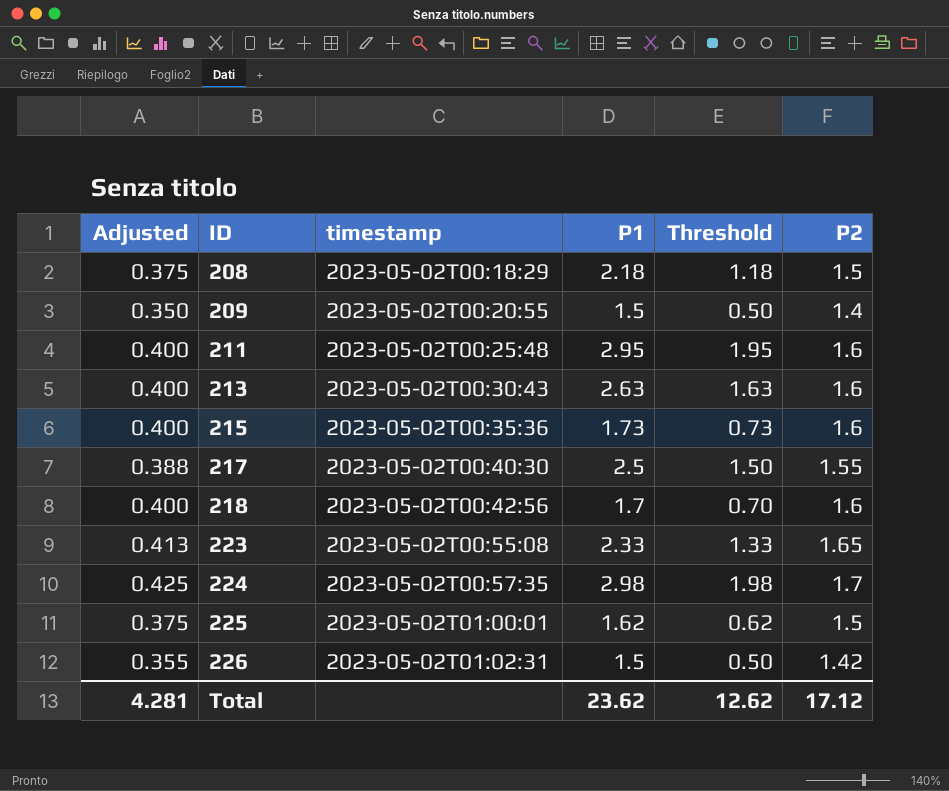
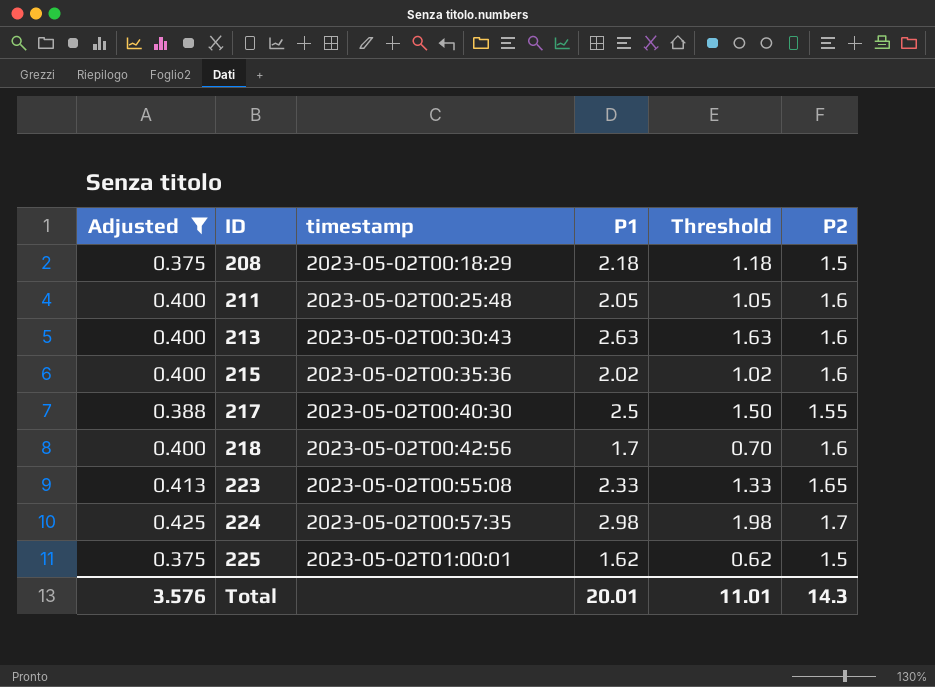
filter: none -> Adjusted >= 0.375
211 | P1: 2.95 -> 2.05
211 | Threshold: 1.95 -> 1.05
215 | P1: 1.73 -> 2.02
215 | Threshold: 0.73 -> 1.02
Total | Adjusted: 4.281 -> 3.576
Total | P1: 23.62 -> 20.01
Total | Threshold: 12.62 -> 11.01
Total | P2: 17.12 -> 14.3

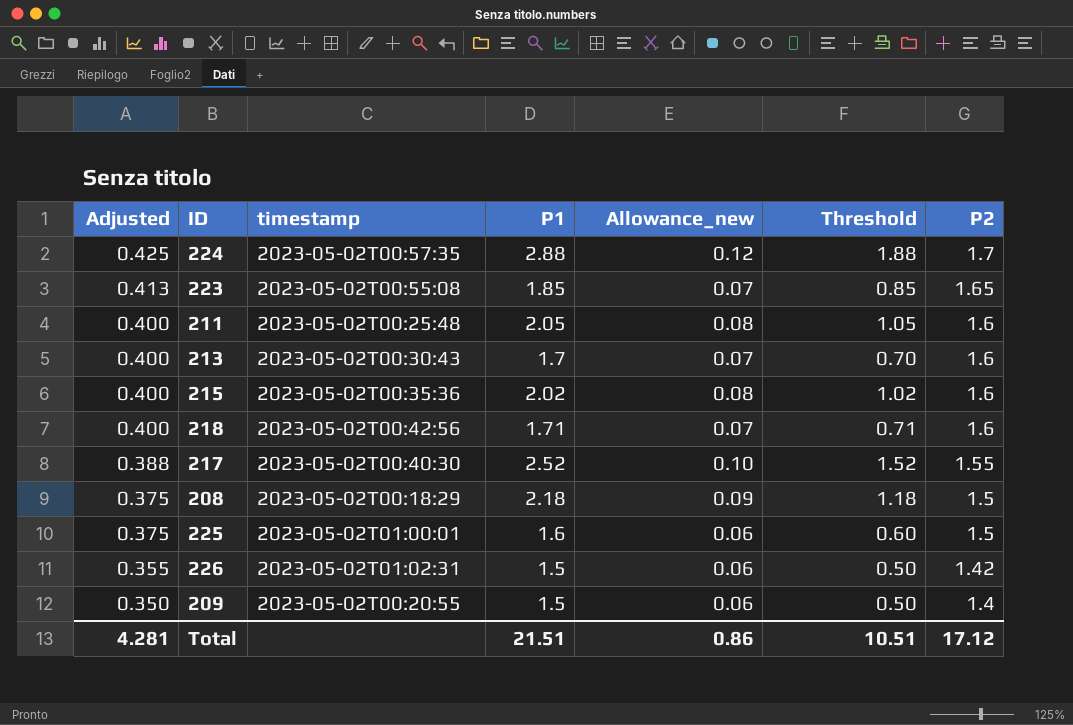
filter: Adjusted >= 0.375 -> none
row order: ID ascending -> Adjusted descending
column Allowance_new | formula: none -> [P1] * 0.04
224 | P1: 2.98 -> 2.88
224 | Threshold: 1.98 -> 1.88
223 | P1: 2.33 -> 1.85
223 | Threshold: 1.33 -> 0.85
213 | P1: 2.63 -> 1.7
213 | Threshold: 1.63 -> 0.70
218 | P1: 1.7 -> 1.71
218 | Threshold: 0.70 -> 0.71
217 | P1: 2.5 -> 2.52
217 | Threshold: 1.50 -> 1.52
225 | P1: 1.62 -> 1.6
225 | Threshold: 0.62 -> 0.60
Total | Adjusted: 3.576 -> 4.281
Total | P1: 20.01 -> 21.51
Total | Threshold: 11.01 -> 10.51
Total | P2: 14.3 -> 17.12

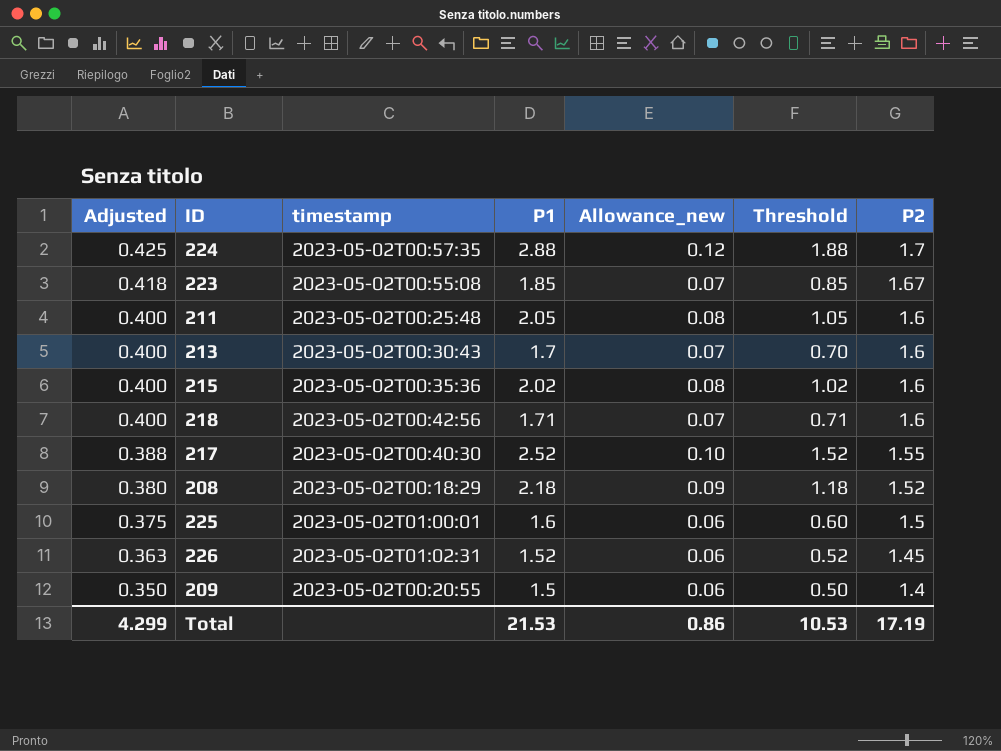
223 | Adjusted: 0.413 -> 0.418
223 | P2: 1.65 -> 1.67
208 | Adjusted: 0.375 -> 0.380
208 | P2: 1.5 -> 1.52
226 | Adjusted: 0.355 -> 0.363
226 | P1: 1.5 -> 1.52
226 | Threshold: 0.50 -> 0.52
226 | P2: 1.42 -> 1.45
Total | Adjusted: 4.281 -> 4.299
Total | P1: 21.51 -> 21.53
Total | Threshold: 10.51 -> 10.53
Total | P2: 17.12 -> 17.19

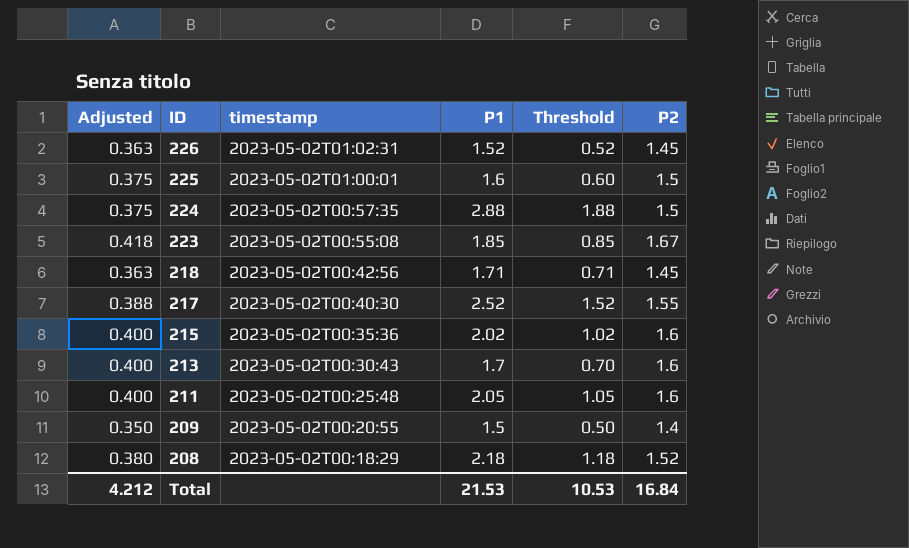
row order: Adjusted descending -> ID descending
column Allowance_new | formula: [P1] * 0.04 -> none
224 | Adjusted: 0.425 -> 0.375
224 | P2: 1.7 -> 1.5
218 | Adjusted: 0.400 -> 0.363
218 | P2: 1.6 -> 1.45
Total | Adjusted: 4.299 -> 4.212
Total | P2: 17.19 -> 16.84

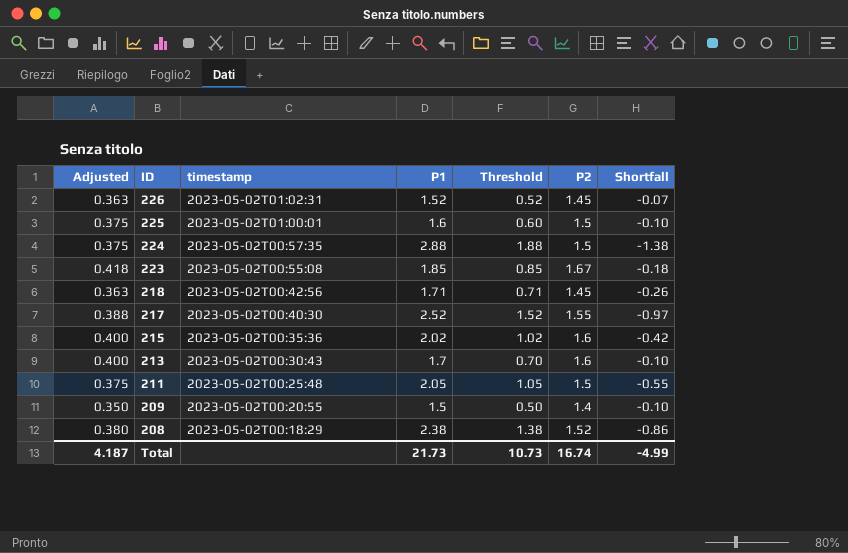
column Shortfall | formula: none -> [P2] - [P1]
211 | Adjusted: 0.400 -> 0.375
211 | P2: 1.6 -> 1.5
208 | P1: 2.18 -> 2.38
208 | Threshold: 1.18 -> 1.38
Total | Adjusted: 4.212 -> 4.187
Total | P1: 21.53 -> 21.73
Total | Threshold: 10.53 -> 10.73
Total | P2: 16.84 -> 16.74

